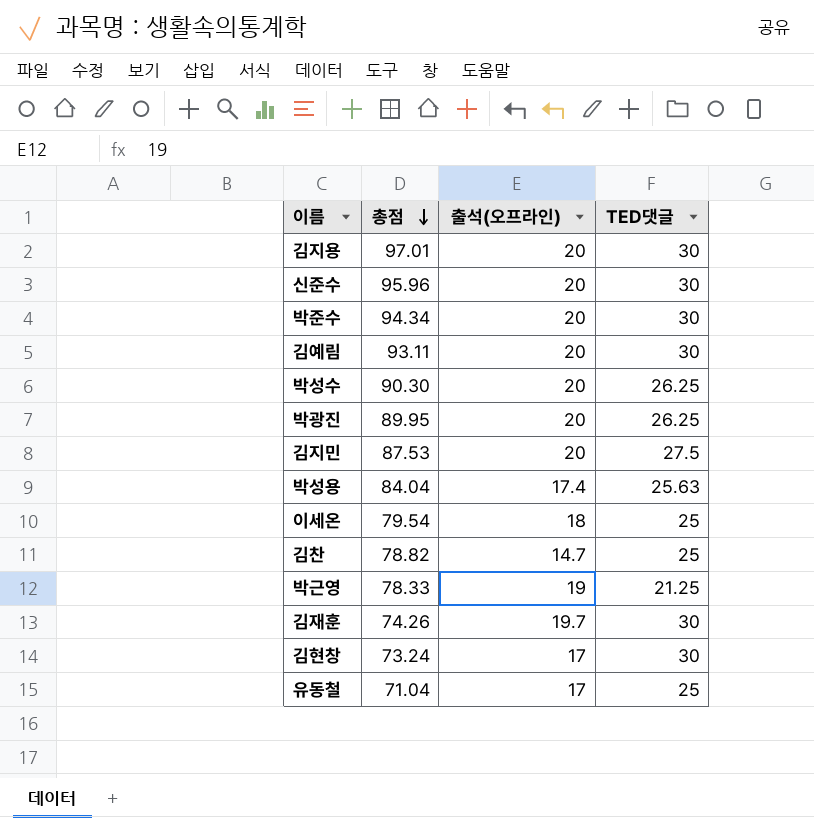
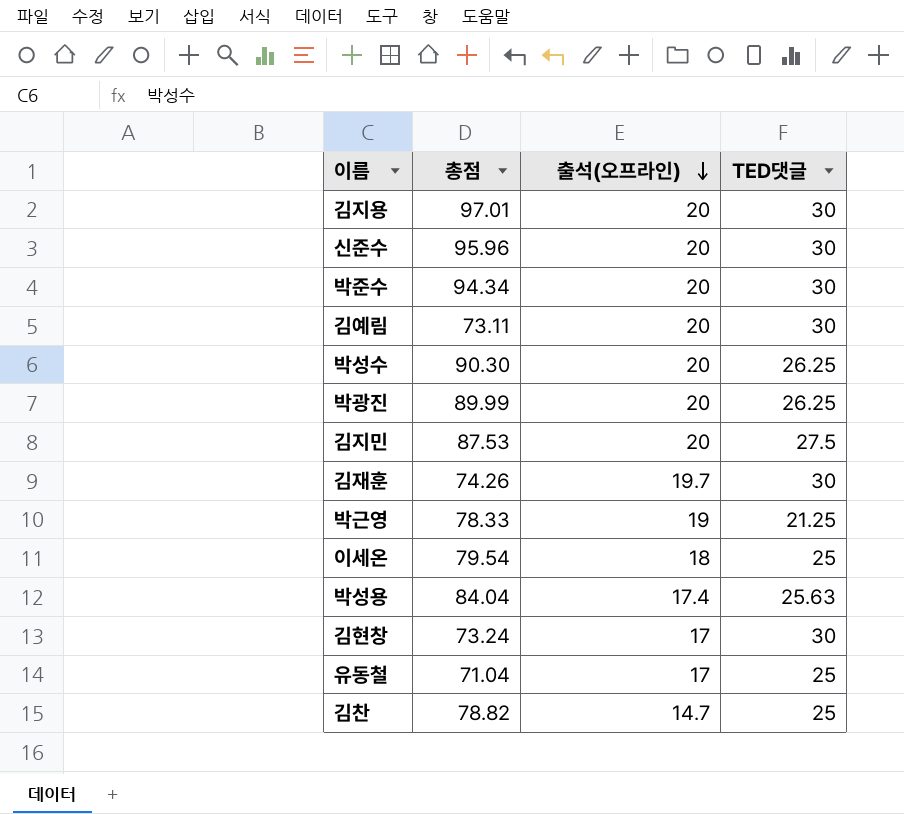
row order: 총점 descending -> 출석(오프라인) descending
김예림 | 총점: 93.11 -> 73.11
박광진 | 총점: 89.95 -> 89.99

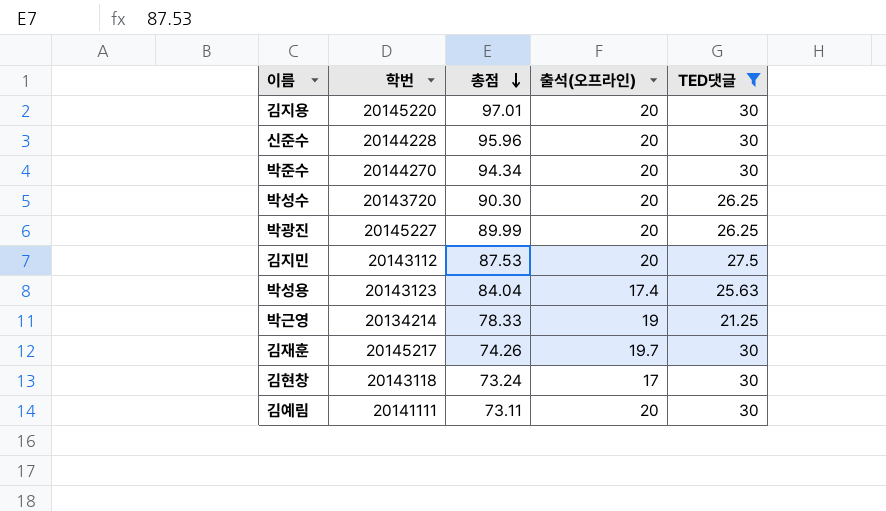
filter: none -> TED댓글 != 25
row order: 출석(오프라인) descending -> 총점 descending
column 학번 | position: none -> 2

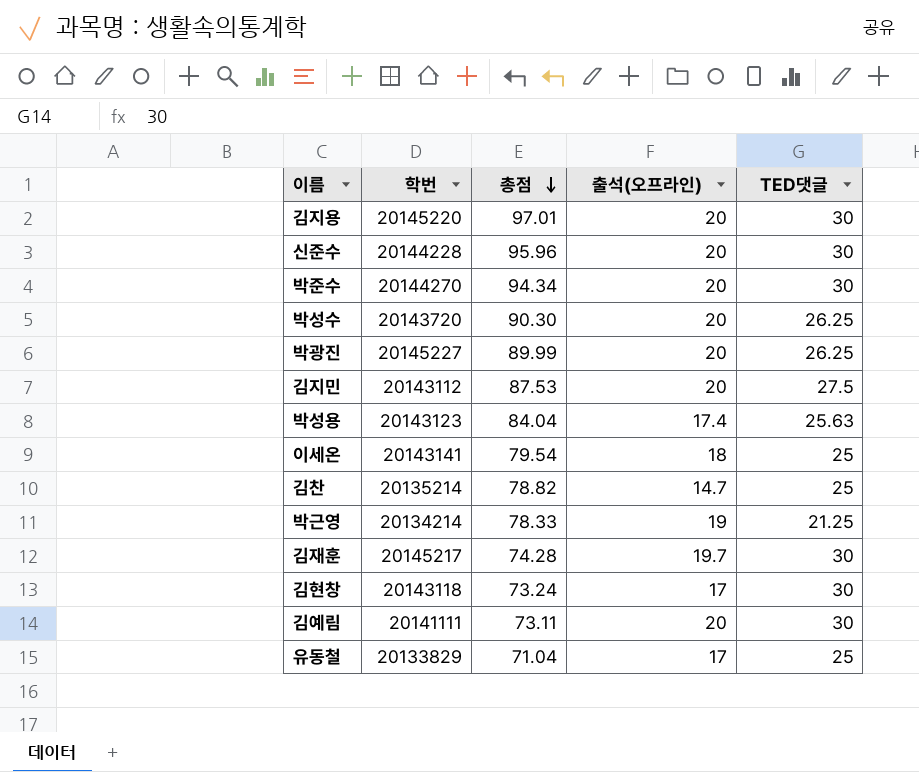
filter: TED댓글 != 25 -> none
김재훈 | 총점: 74.26 -> 74.28

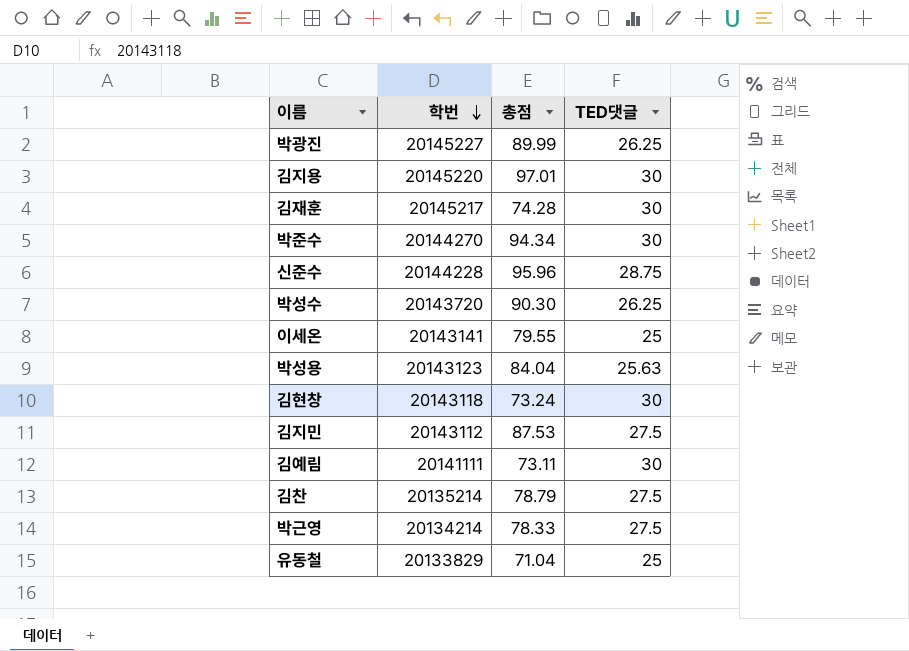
row order: 총점 descending -> 학번 descending
column 출석(오프라인) | position: 4 -> none
신준수 | TED댓글: 30 -> 28.75
이세온 | 총점: 79.54 -> 79.55
김찬 | 총점: 78.82 -> 78.79
김찬 | TED댓글: 25 -> 27.5
박근영 | TED댓글: 21.25 -> 27.5

